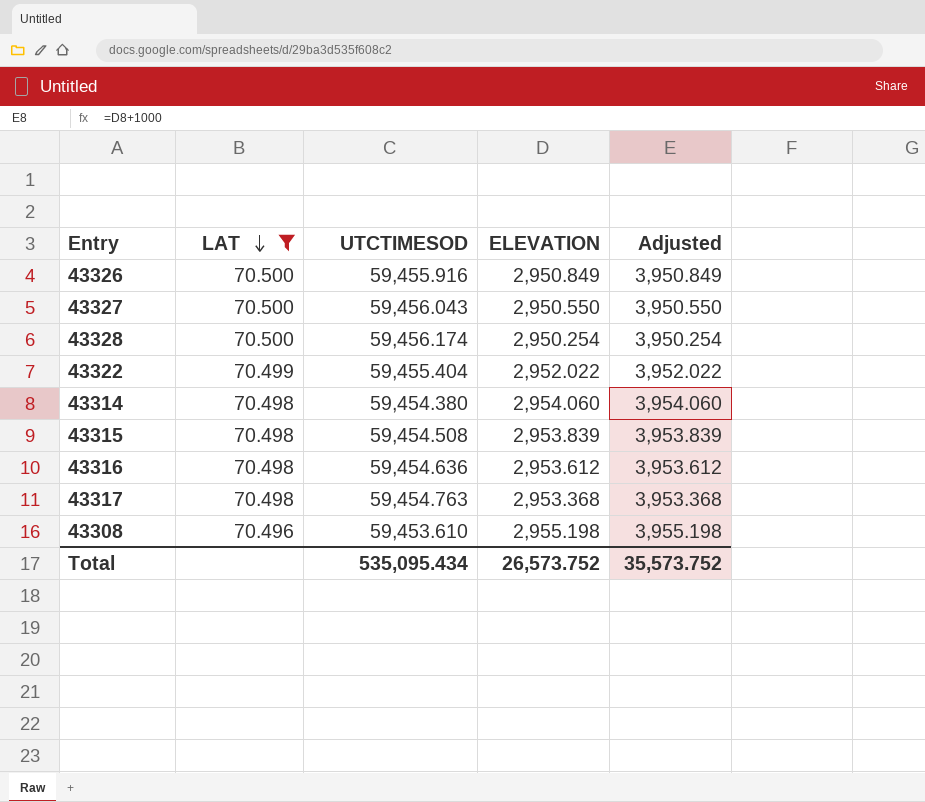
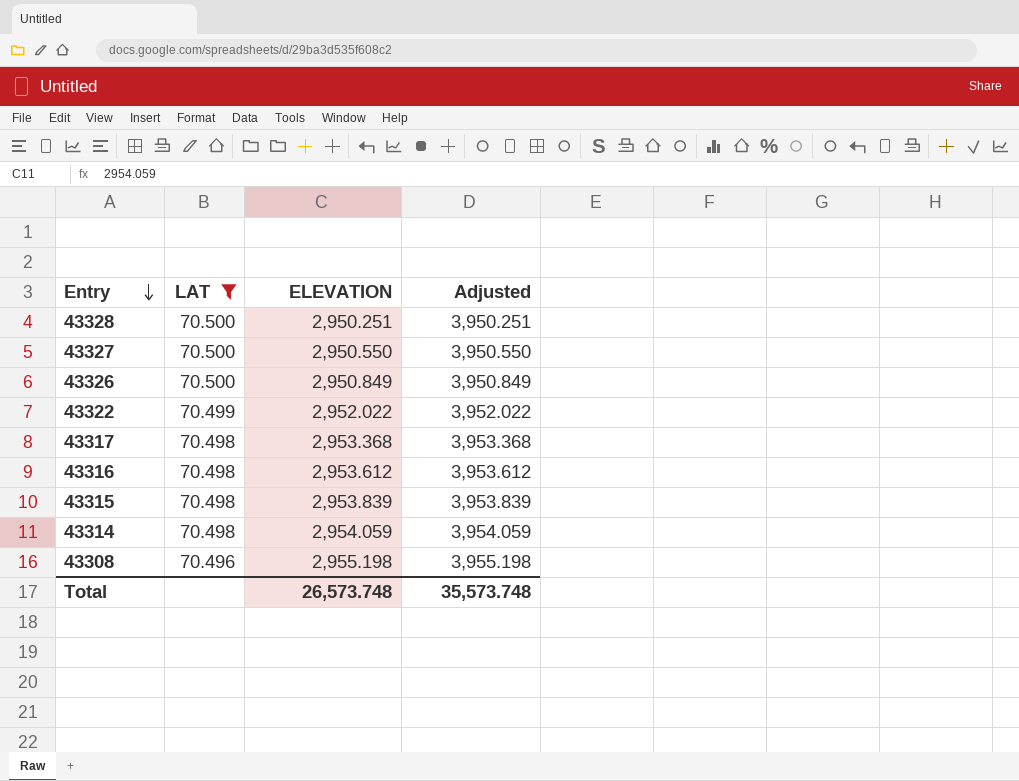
row order: LAT descending -> Entry descending
column UTCTIMESOD | position: 3 -> none
43328 | ELEVATION: 2,950.254 -> 2,950.251
43328 | Adjusted: 3,950.254 -> 3,950.251
43314 | ELEVATION: 2,954.060 -> 2,954.059
43314 | Adjusted: 3,954.060 -> 3,954.059
Total | ELEVATION: 26,573.752 -> 26,573.748
Total | Adjusted: 35,573.752 -> 35,573.748

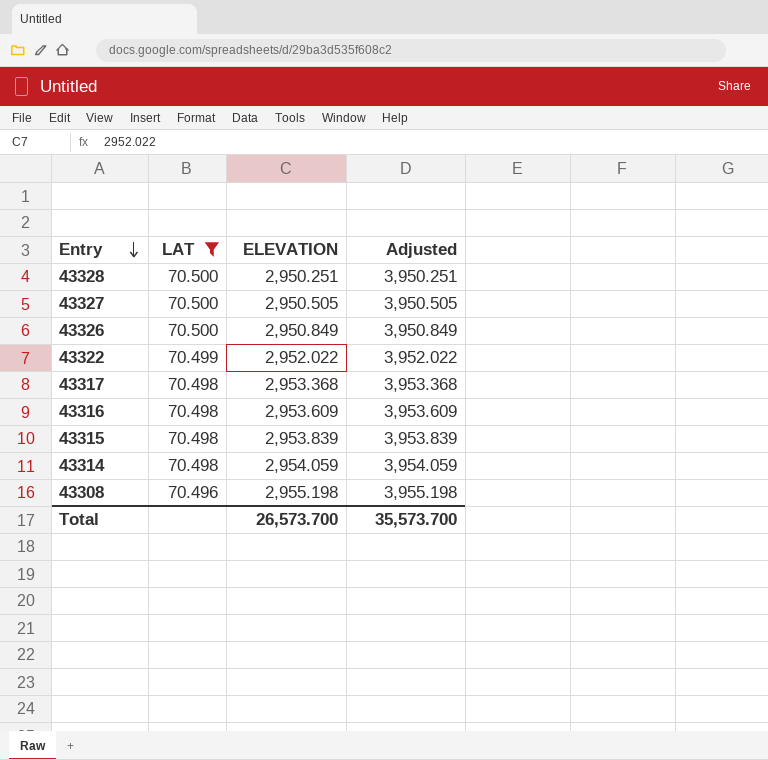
43327 | ELEVATION: 2,950.550 -> 2,950.505
43327 | Adjusted: 3,950.550 -> 3,950.505
43316 | ELEVATION: 2,953.612 -> 2,953.609
43316 | Adjusted: 3,953.612 -> 3,953.609
Total | ELEVATION: 26,573.748 -> 26,573.700
Total | Adjusted: 35,573.748 -> 35,573.700

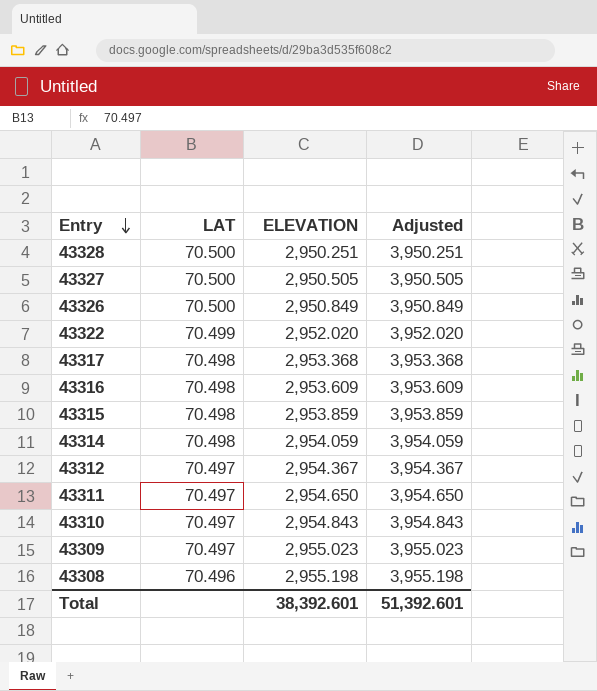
filter: LAT != 70.497 -> none
43322 | ELEVATION: 2,952.022 -> 2,952.020
43322 | Adjusted: 3,952.022 -> 3,952.020
43315 | ELEVATION: 2,953.839 -> 2,953.859
43315 | Adjusted: 3,953.839 -> 3,953.859
Total | ELEVATION: 26,573.700 -> 38,392.601
Total | Adjusted: 35,573.700 -> 51,392.601

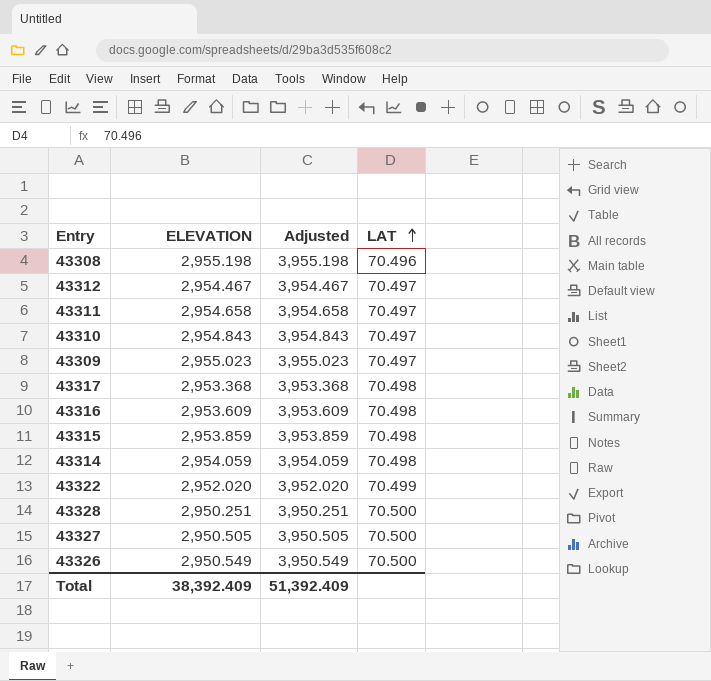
row order: Entry descending -> LAT ascending
column LAT | position: 2 -> 4
43312 | ELEVATION: 2,954.367 -> 2,954.467
43312 | Adjusted: 3,954.367 -> 3,954.467
43311 | ELEVATION: 2,954.650 -> 2,954.658
43311 | Adjusted: 3,954.650 -> 3,954.658
43326 | ELEVATION: 2,950.849 -> 2,950.549
43326 | Adjusted: 3,950.849 -> 3,950.549
Total | ELEVATION: 38,392.601 -> 38,392.409
Total | Adjusted: 51,392.601 -> 51,392.409

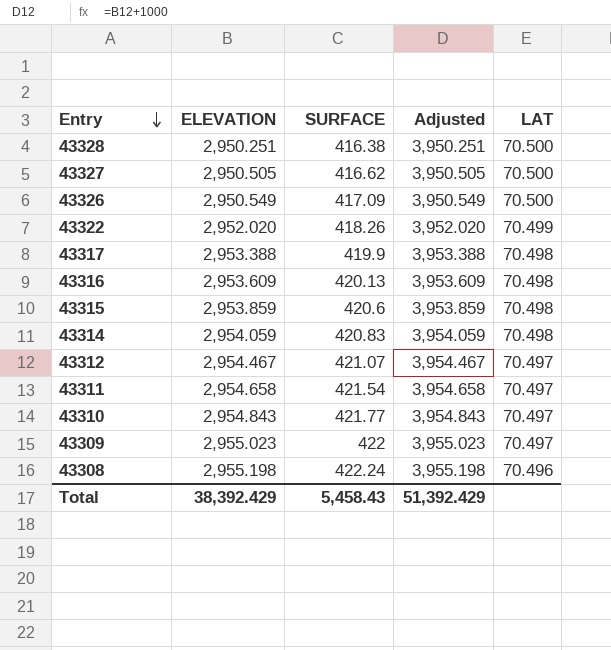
row order: LAT ascending -> Entry descending
column SURFACE | position: none -> 3
43317 | ELEVATION: 2,953.368 -> 2,953.388
43317 | Adjusted: 3,953.368 -> 3,953.388
Total | ELEVATION: 38,392.409 -> 38,392.429
Total | Adjusted: 51,392.409 -> 51,392.429

